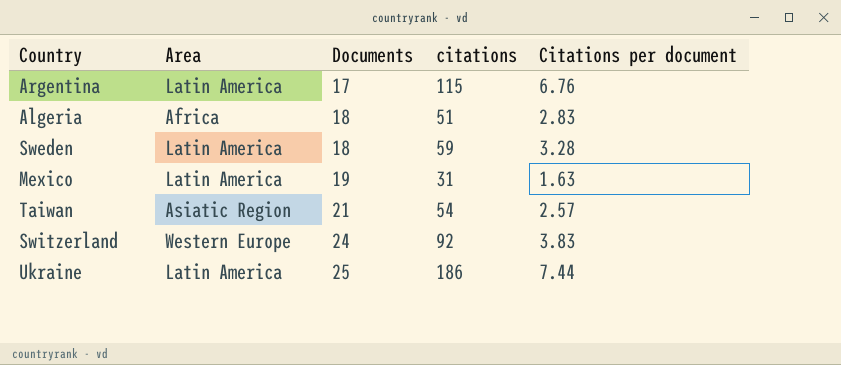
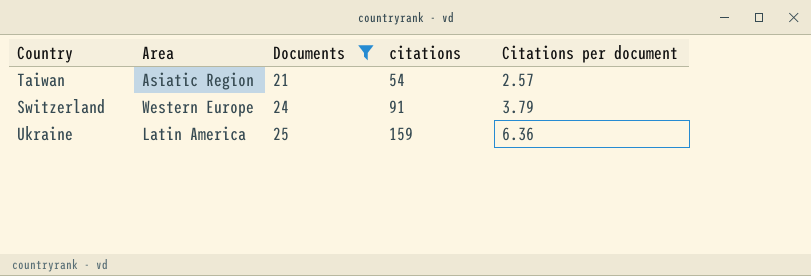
filter: none -> Documents >= 21
Switzerland | citations: 92 -> 91
Switzerland | Citations per document: 3.83 -> 3.79
Ukraine | citations: 186 -> 159
Ukraine | Citations per document: 7.44 -> 6.36

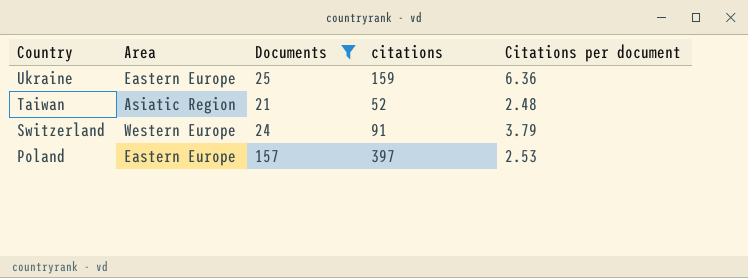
row order: Documents ascending -> Country descending
Ukraine | Area: Latin America -> Eastern Europe
Taiwan | citations: 54 -> 52
Taiwan | Citations per document: 2.57 -> 2.48
row Poland: none -> Eastern Europe | 157 | 397 | 2.53

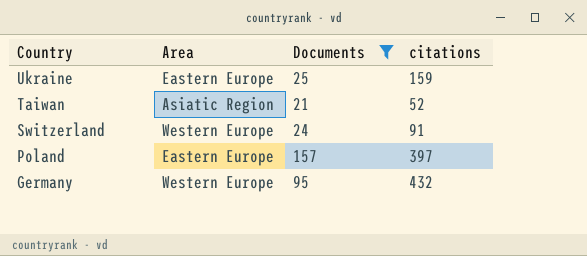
column Citations per document | formula: [citations] / [Documents] -> none
row Germany: none -> Western Europe | 95 | 432

